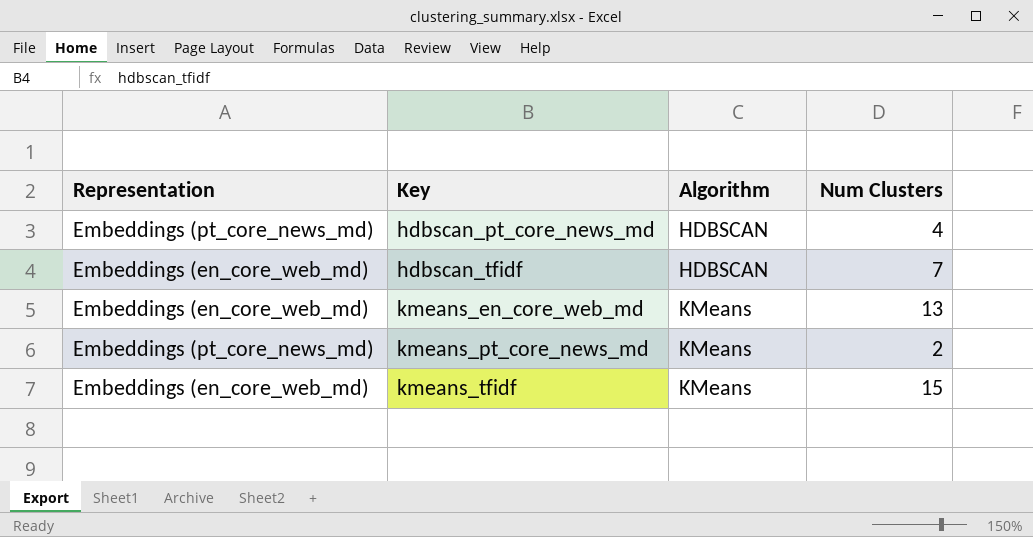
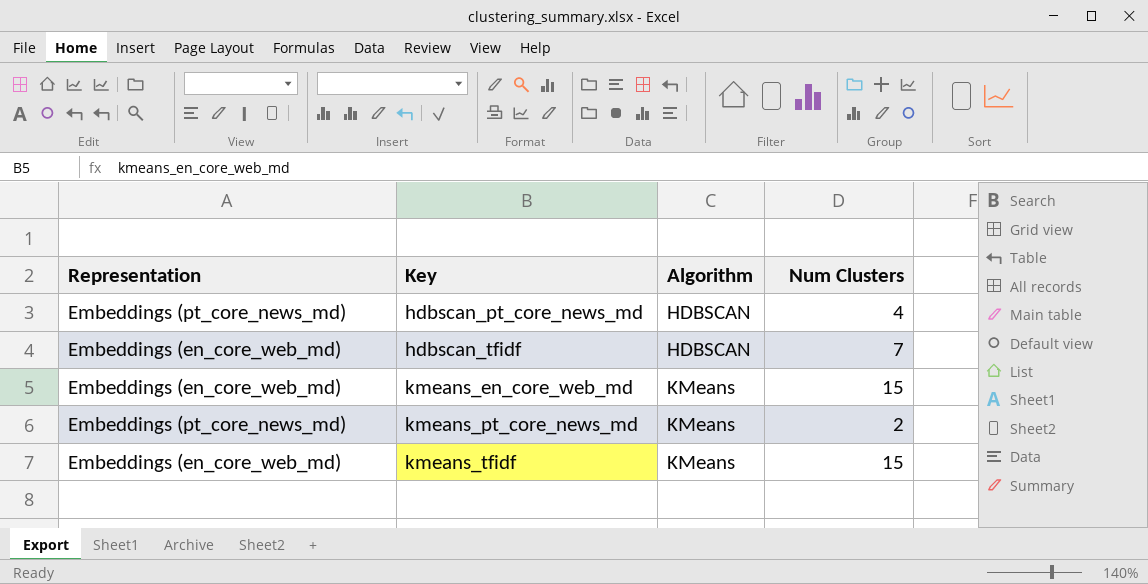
kmeans_en_core_web_md | Num Clusters: 13 -> 15

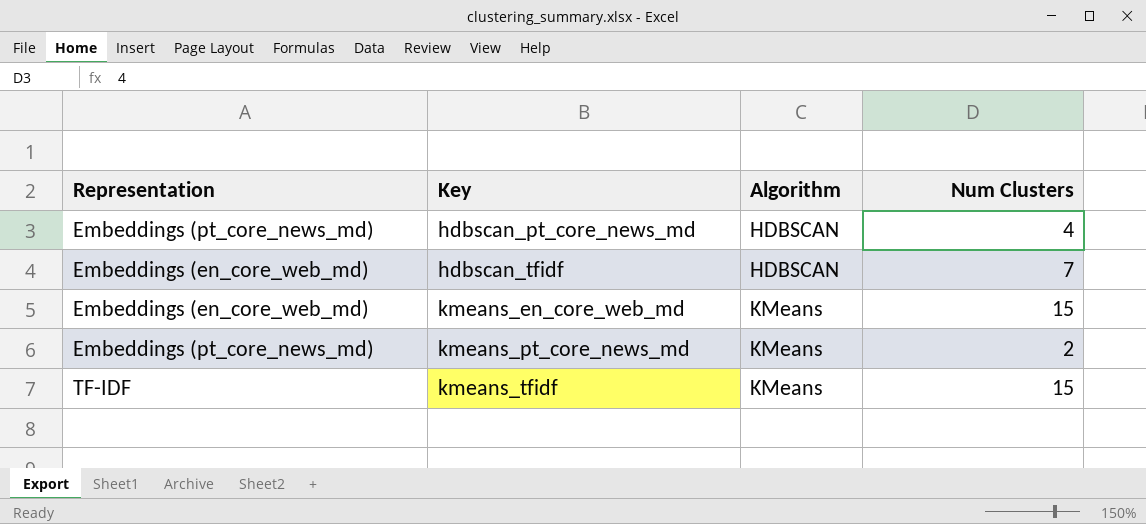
kmeans_tfidf | Representation: Embeddings (en_core_web_md) -> TF-IDF

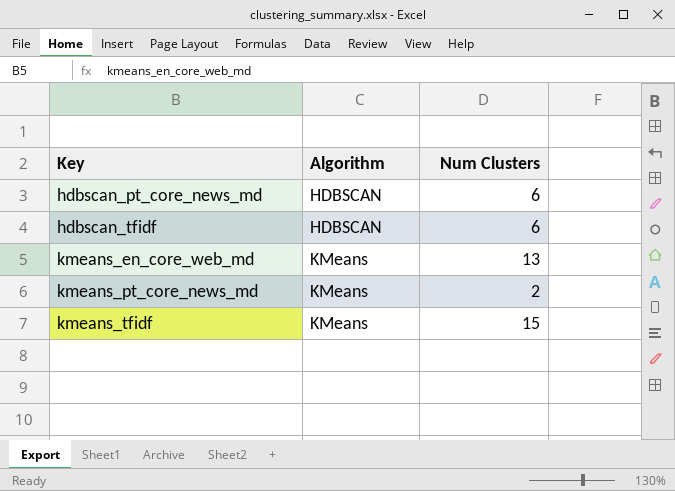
column Representation | position: 1 -> none
hdbscan_pt_core_news_md | Num Clusters: 4 -> 6
hdbscan_tfidf | Num Clusters: 7 -> 6
kmeans_en_core_web_md | Num Clusters: 15 -> 13

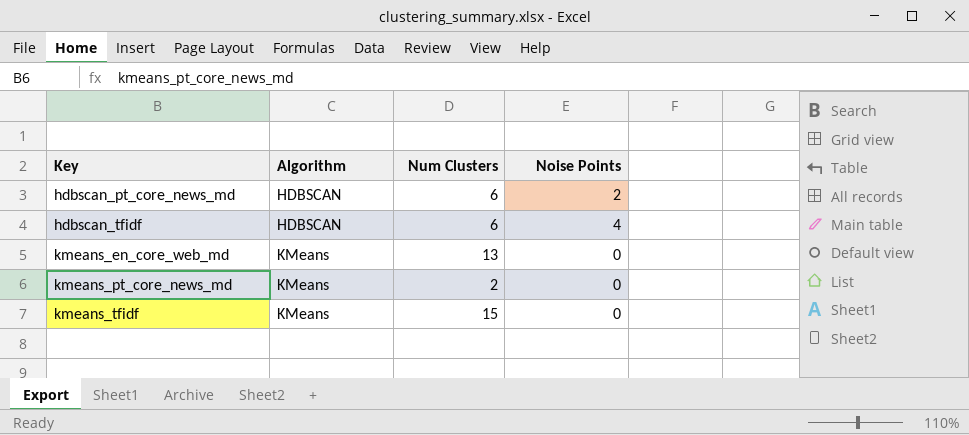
column Noise Points | position: none -> 4

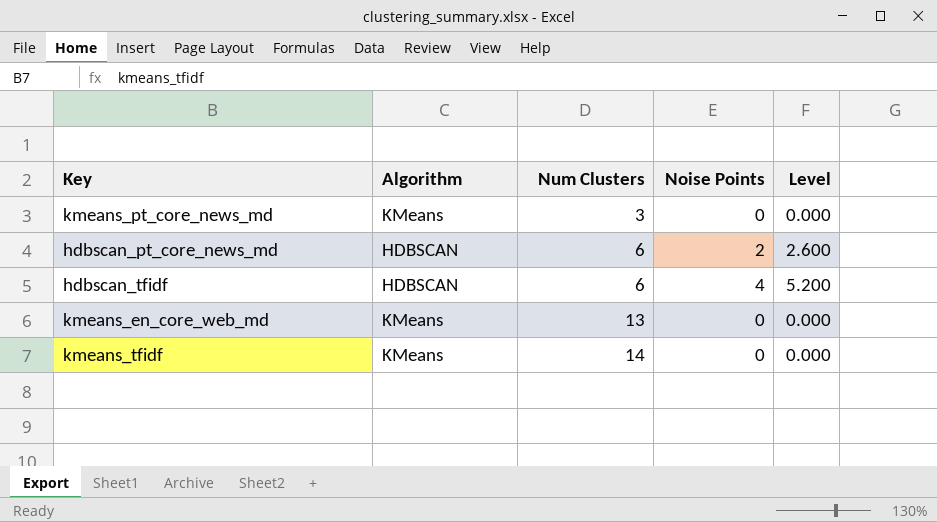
row order: Key ascending -> Num Clusters ascending
column Level | formula: none -> [Noise Points] * 1.3
kmeans_pt_core_news_md | Num Clusters: 2 -> 3
kmeans_tfidf | Num Clusters: 15 -> 14

